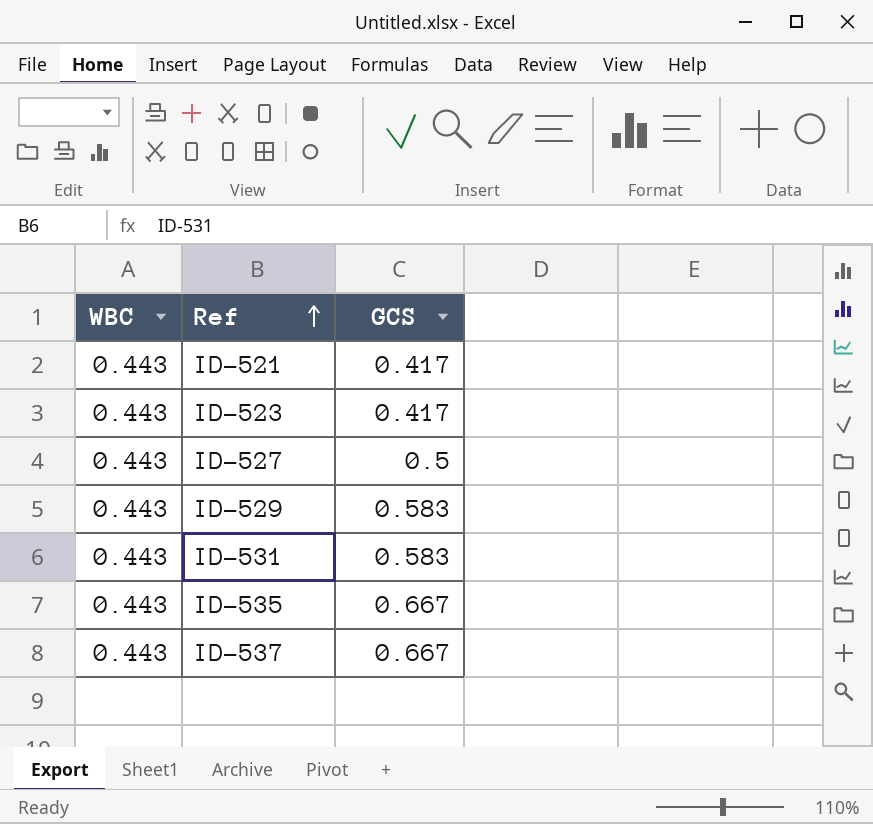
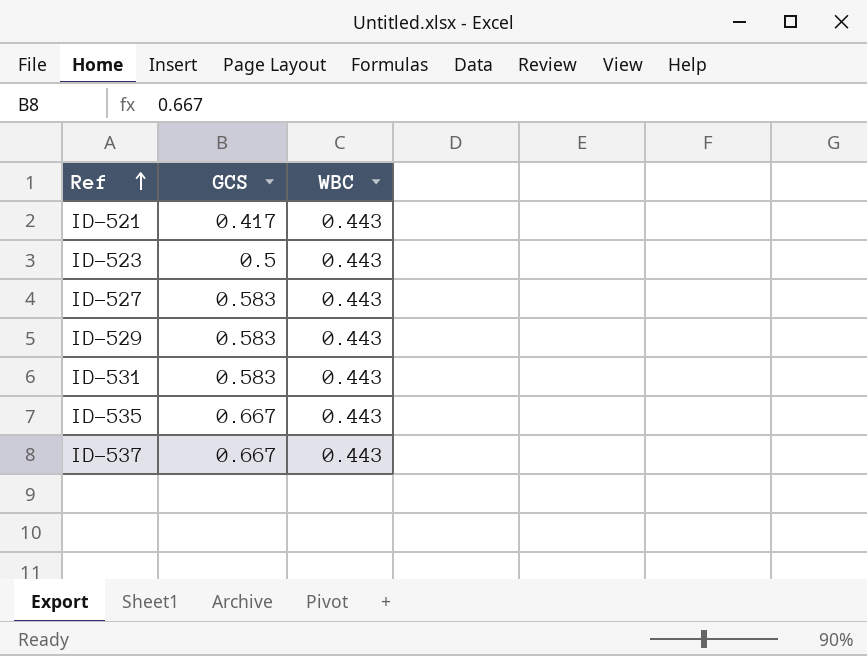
column WBC | position: 1 -> 3
ID-523 | GCS: 0.417 -> 0.5
ID-527 | GCS: 0.5 -> 0.583

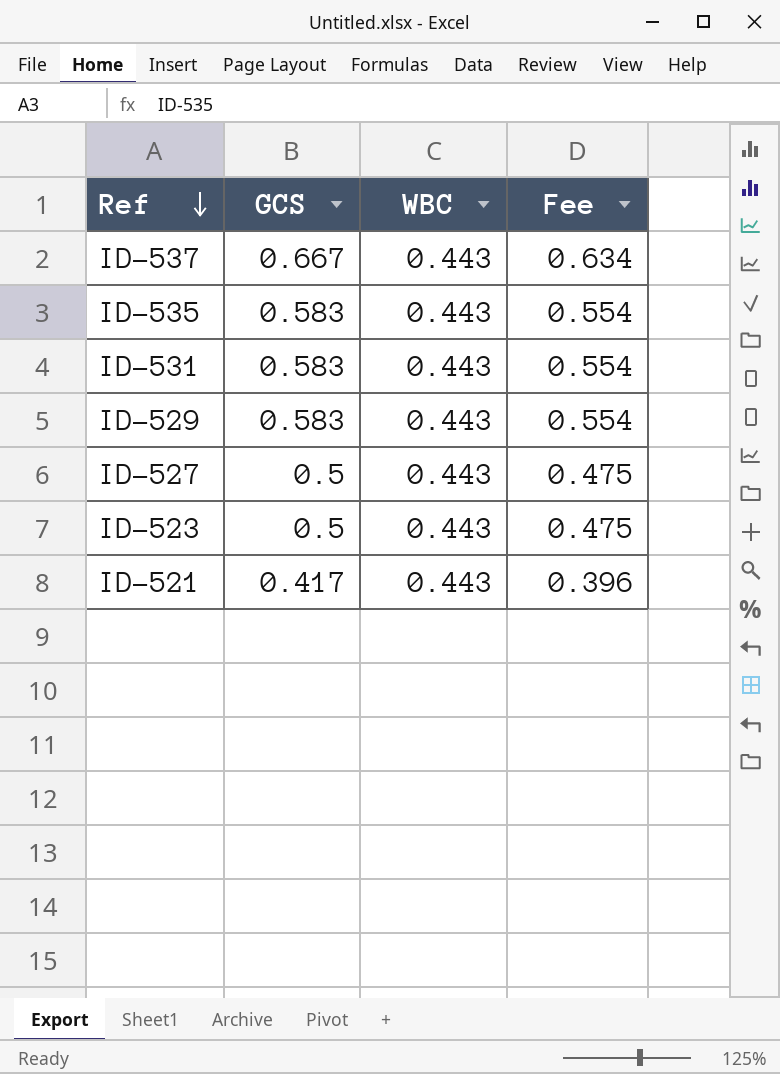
row order: Ref ascending -> Ref descending
column Fee | formula: none -> [GCS] * 0.95
ID-535 | GCS: 0.667 -> 0.583
ID-527 | GCS: 0.583 -> 0.5

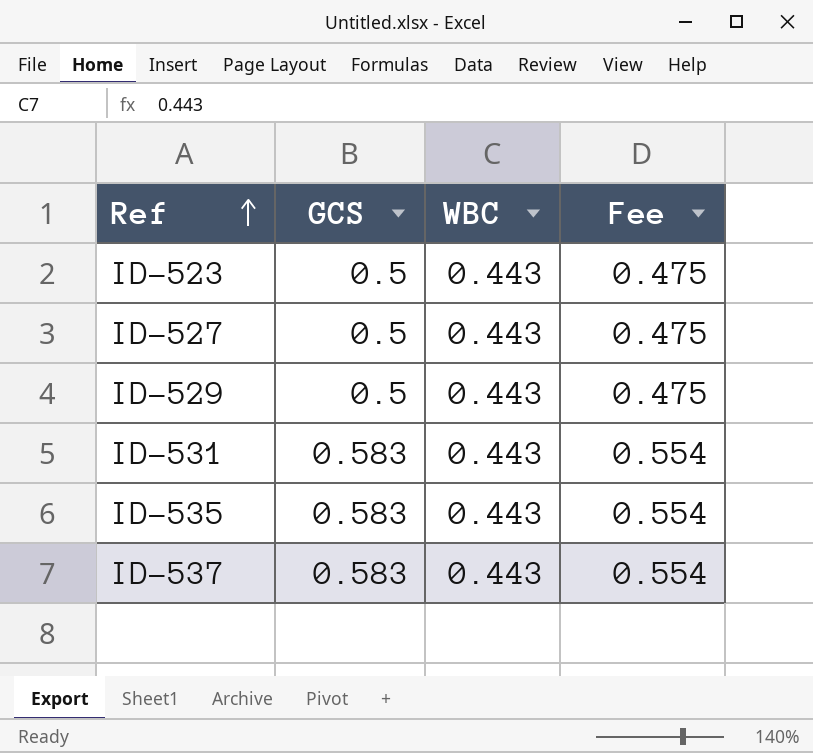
row order: Ref descending -> Ref ascending
row ID-521: 0.417 | 0.443 | 0.396 -> none
ID-529 | GCS: 0.583 -> 0.5
ID-529 | Fee: 0.554 -> 0.475
ID-537 | GCS: 0.667 -> 0.583
ID-537 | Fee: 0.634 -> 0.554

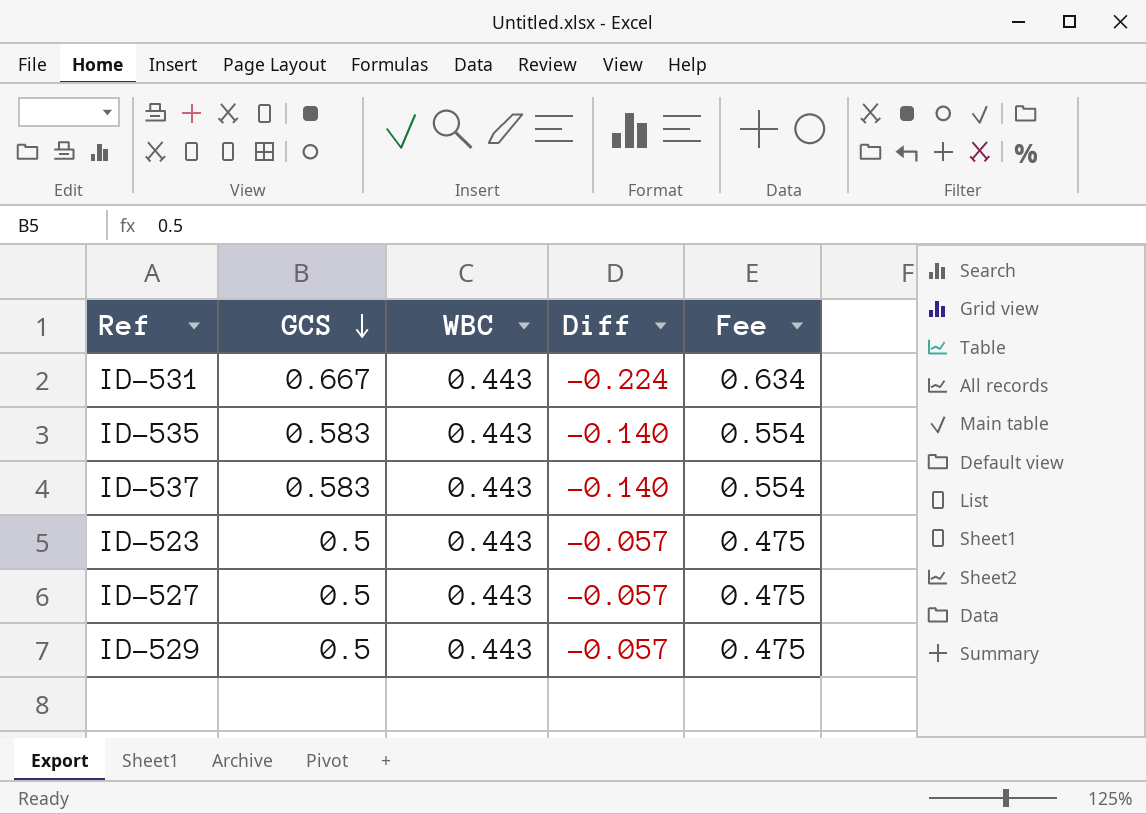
row order: Ref ascending -> GCS descending
column Diff | formula: none -> [WBC] - [GCS]
ID-531 | GCS: 0.583 -> 0.667
ID-531 | Fee: 0.554 -> 0.634

